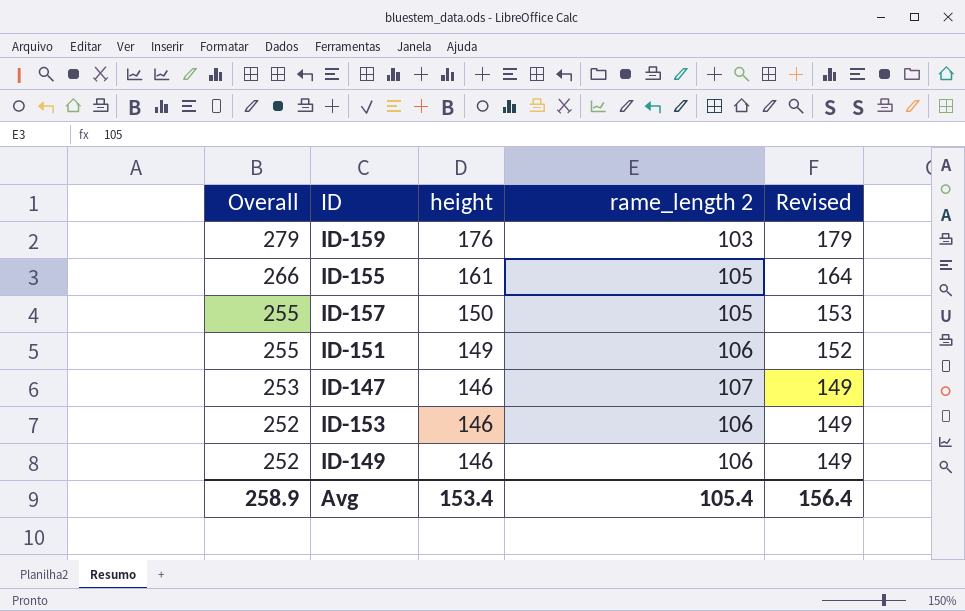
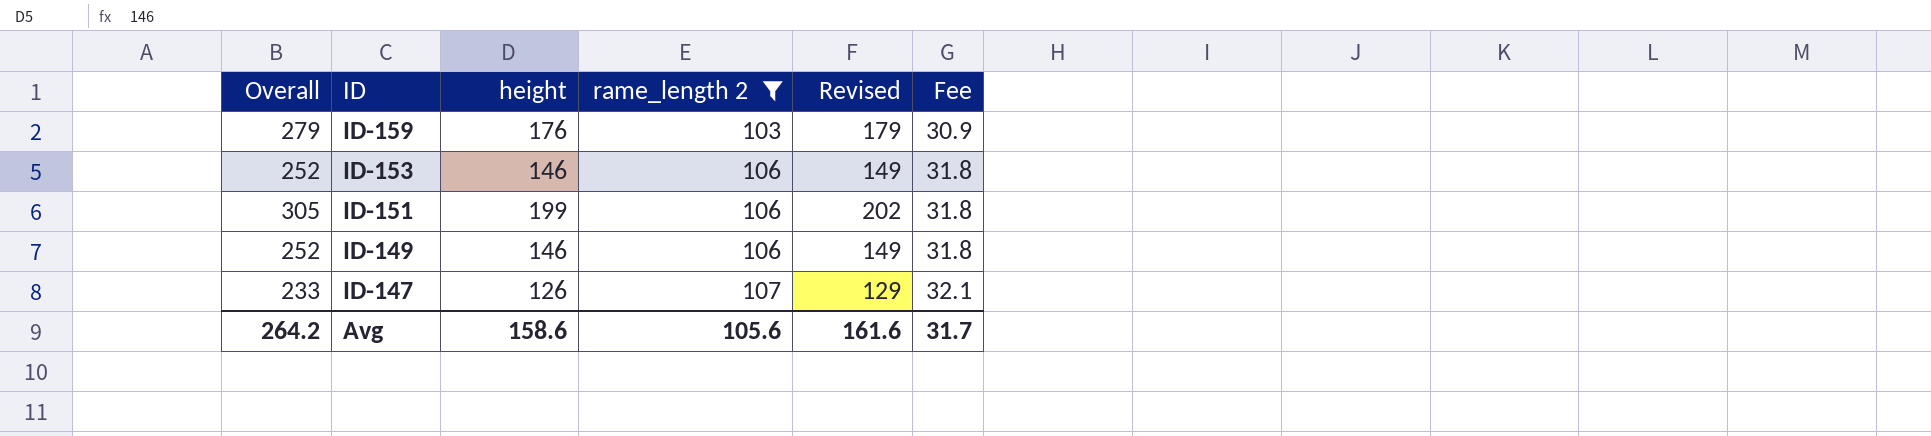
filter: none -> rame_length 2 != 105
row order: Overall descending -> ID descending
column Fee | formula: none -> [rame_length 2] * 0.3
ID-151 | Overall: 255 -> 305
ID-151 | height: 149 -> 199
ID-151 | Revised: 152 -> 202
ID-147 | Overall: 253 -> 233
ID-147 | height: 146 -> 126
ID-147 | Revised: 149 -> 129
Avg | Overall: 258.9 -> 264.2
Avg | height: 153.4 -> 158.6
Avg | rame_length 2: 105.4 -> 105.6
Avg | Revised: 156.4 -> 161.6

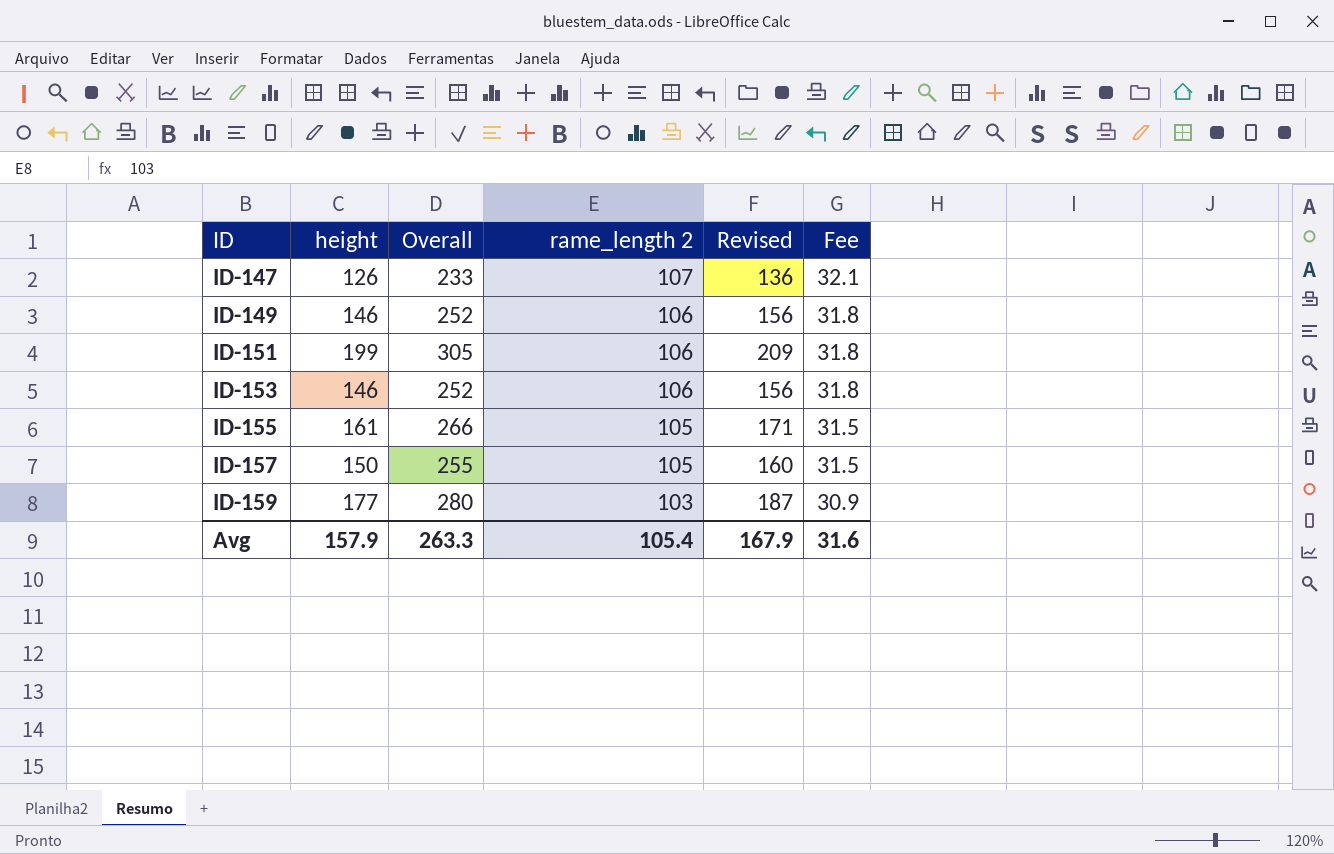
filter: rame_length 2 != 105 -> none
row order: ID descending -> ID ascending
column Overall | position: 1 -> 3
column Revised | formula: [height] + 3 -> [height] + 10
ID-159 | height: 176 -> 177
ID-159 | Overall: 279 -> 280
Avg | height: 158.6 -> 157.9
Avg | Overall: 264.2 -> 263.3
Avg | rame_length 2: 105.6 -> 105.4
Avg | Revised: 161.6 -> 167.9
Avg | Fee: 31.7 -> 31.6

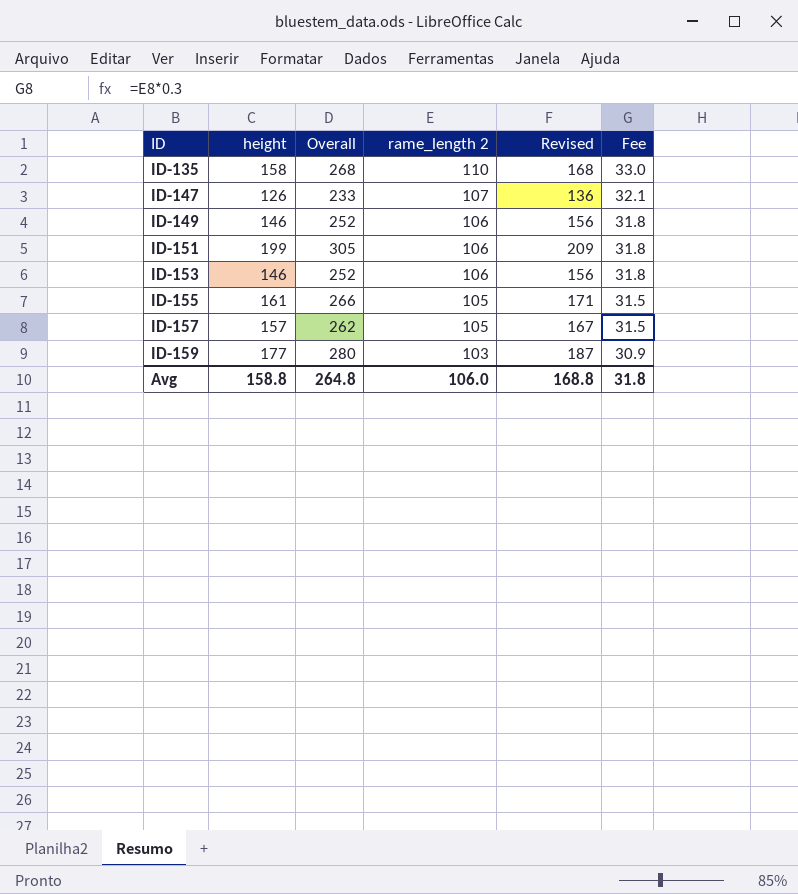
row ID-135: none -> 158 | 268 | 110 | 168 | 33.0
ID-157 | height: 150 -> 157
ID-157 | Overall: 255 -> 262
ID-157 | Revised: 160 -> 167
Avg | height: 157.9 -> 158.8
Avg | Overall: 263.3 -> 264.8
Avg | rame_length 2: 105.4 -> 106.0
Avg | Revised: 167.9 -> 168.8
Avg | Fee: 31.6 -> 31.8

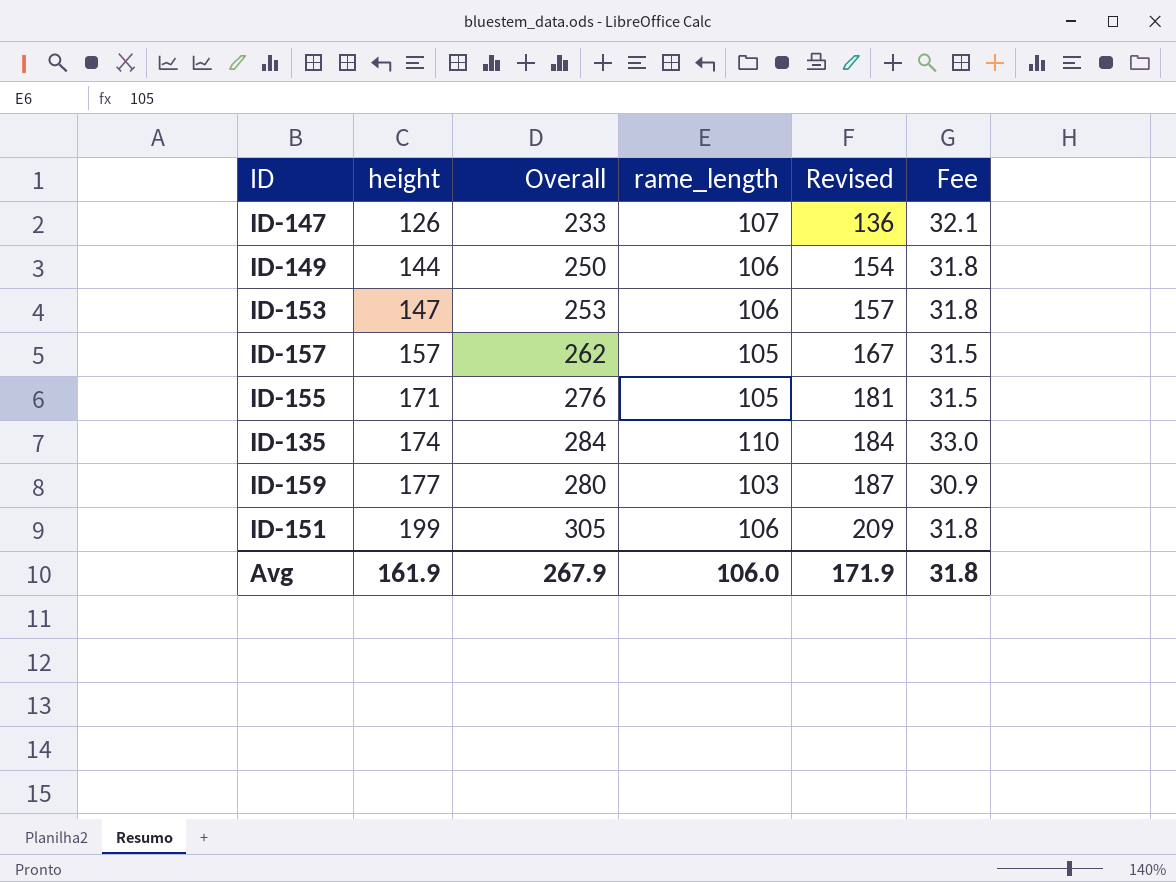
row order: ID ascending -> height ascending
column name: rame_length 2 -> rame_length
ID-149 | height: 146 -> 144
ID-149 | Overall: 252 -> 250
ID-149 | Revised: 156 -> 154
ID-153 | height: 146 -> 147
ID-153 | Overall: 252 -> 253
ID-153 | Revised: 156 -> 157
ID-155 | height: 161 -> 171
ID-155 | Overall: 266 -> 276
ID-155 | Revised: 171 -> 181
ID-135 | height: 158 -> 174
ID-135 | Overall: 268 -> 284
ID-135 | Revised: 168 -> 184
Avg | height: 158.8 -> 161.9
Avg | Overall: 264.8 -> 267.9
Avg | Revised: 168.8 -> 171.9

